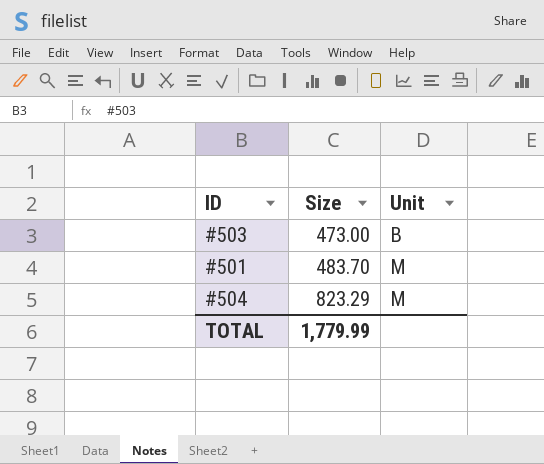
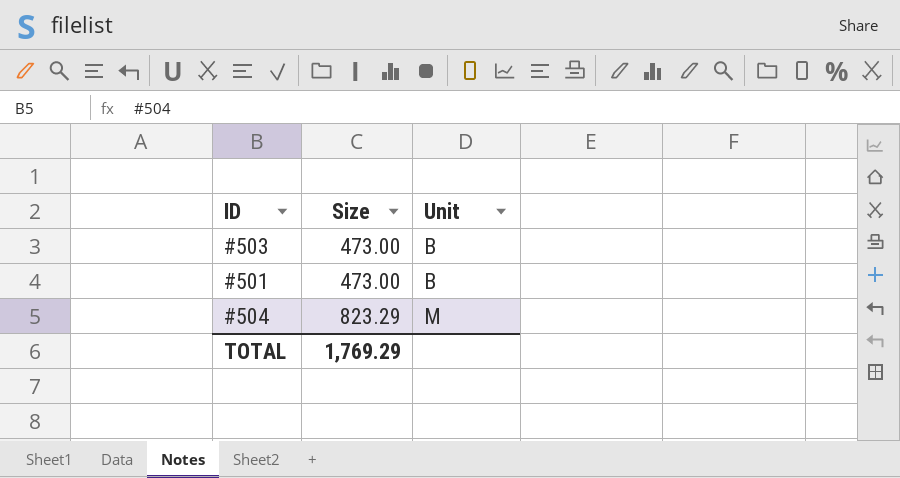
#501 | Size: 483.70 -> 473.00
#501 | Unit: M -> B
TOTAL | Size: 1,779.99 -> 1,769.29

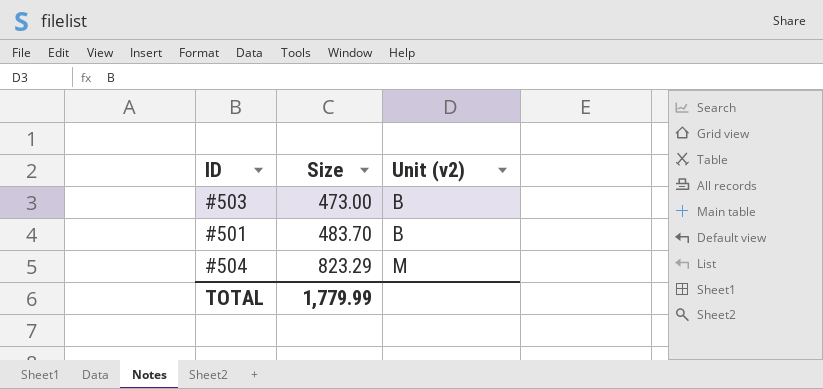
column name: Unit -> Unit (v2)
#501 | Size: 473.00 -> 483.70
TOTAL | Size: 1,769.29 -> 1,779.99

